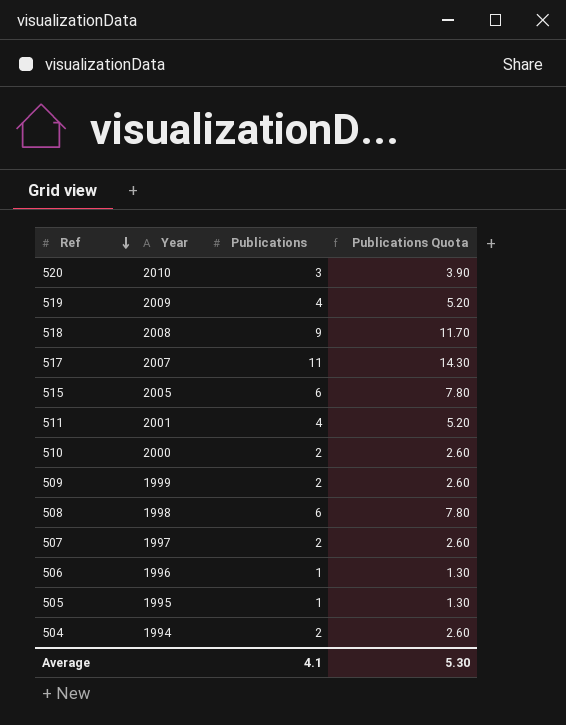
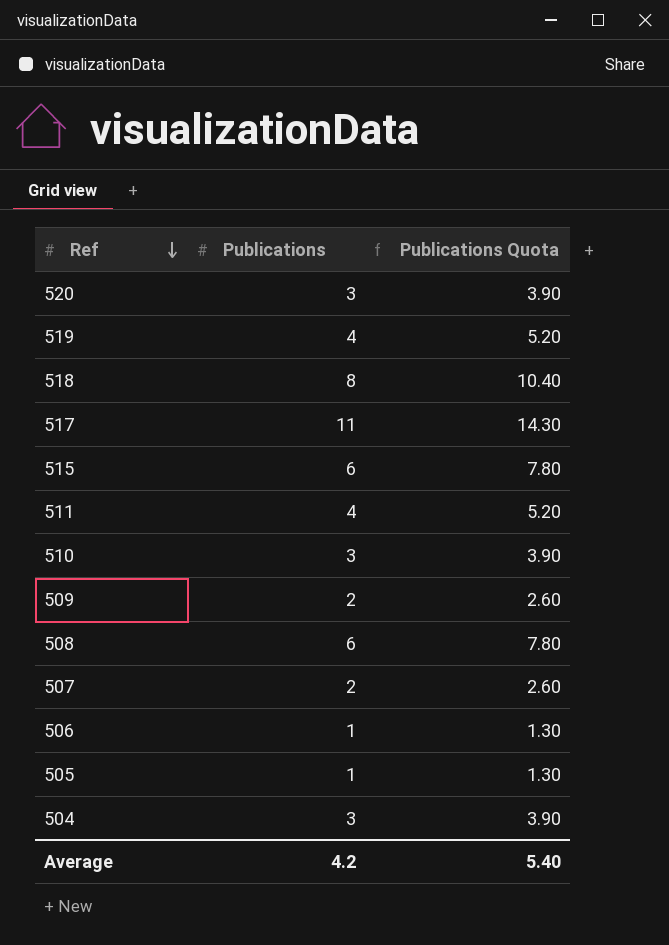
column Year | position: 2 -> none
518 | Publications: 9 -> 8
518 | Publications Quota: 11.70 -> 10.40
510 | Publications: 2 -> 3
510 | Publications Quota: 2.60 -> 3.90
504 | Publications: 2 -> 3
504 | Publications Quota: 2.60 -> 3.90
Average | Publications: 4.1 -> 4.2
Average | Publications Quota: 5.30 -> 5.40

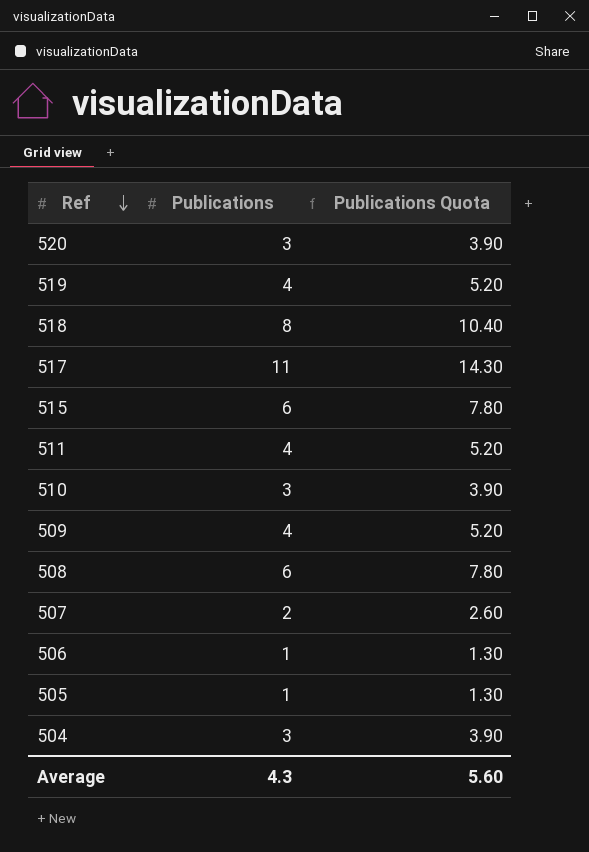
509 | Publications: 2 -> 4
509 | Publications Quota: 2.60 -> 5.20
Average | Publications: 4.2 -> 4.3
Average | Publications Quota: 5.40 -> 5.60

